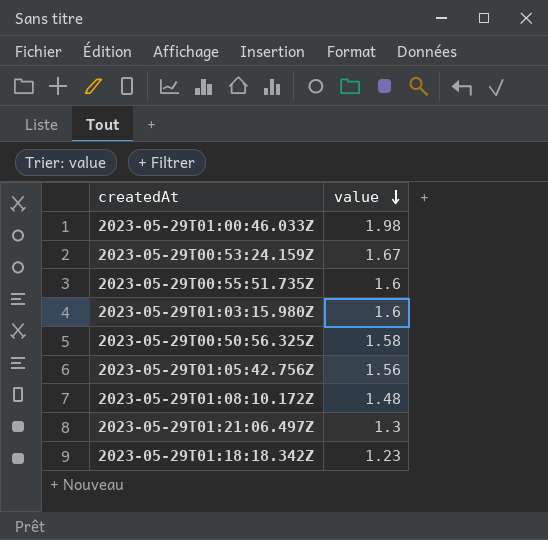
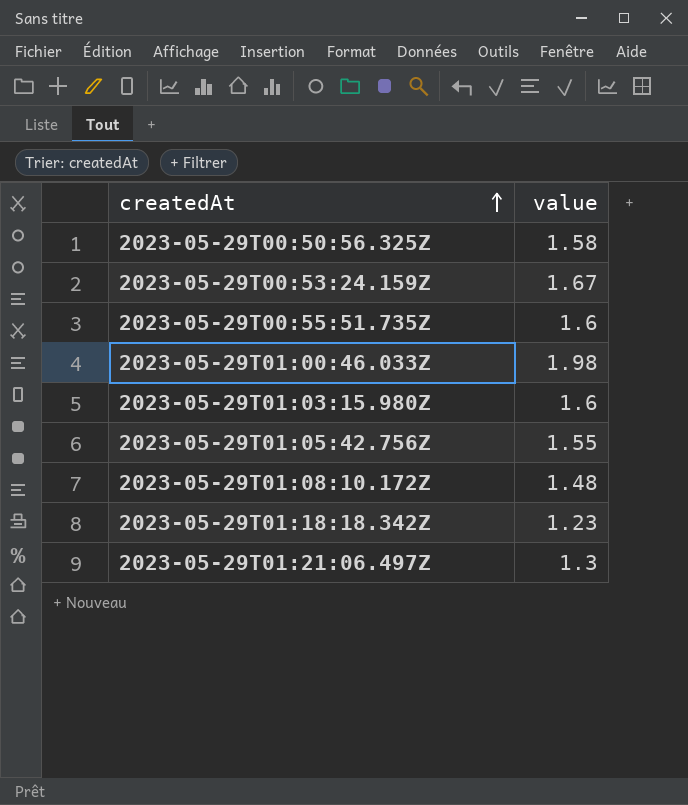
row order: value descending -> createdAt ascending
2023-05-29T01:05:42.756Z | value: 1.56 -> 1.55

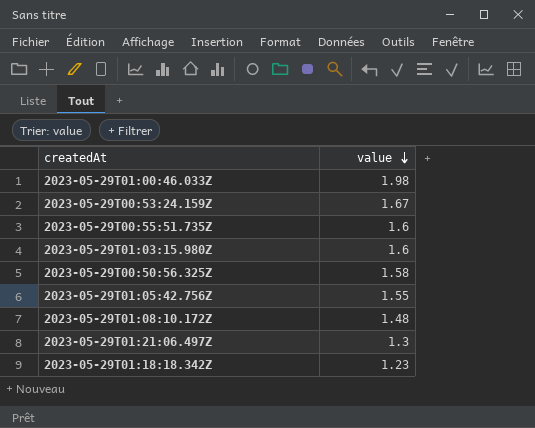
row order: createdAt ascending -> value descending

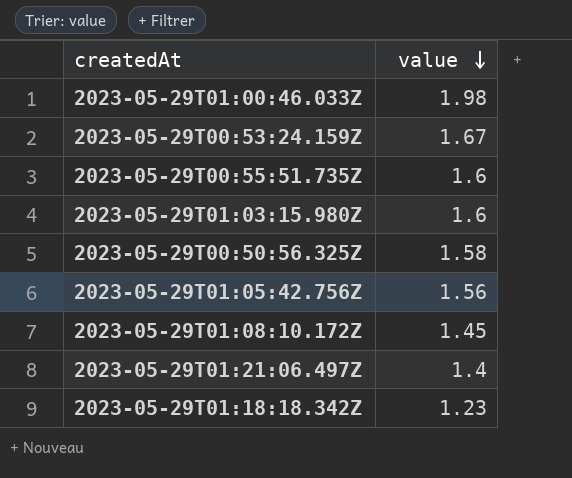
2023-05-29T01:05:42.756Z | value: 1.55 -> 1.56
2023-05-29T01:08:10.172Z | value: 1.48 -> 1.45
2023-05-29T01:21:06.497Z | value: 1.3 -> 1.4

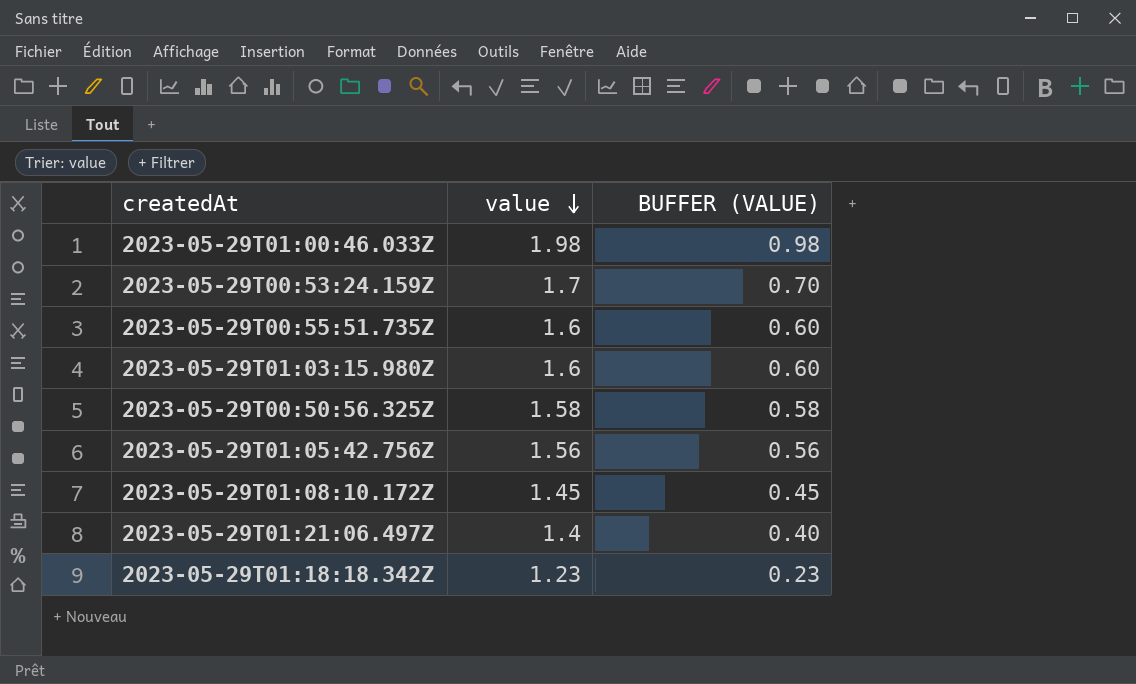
column BUFFER (VALUE) | formula: none -> [value] - 1
2023-05-29T00:53:24.159Z | value: 1.67 -> 1.7

